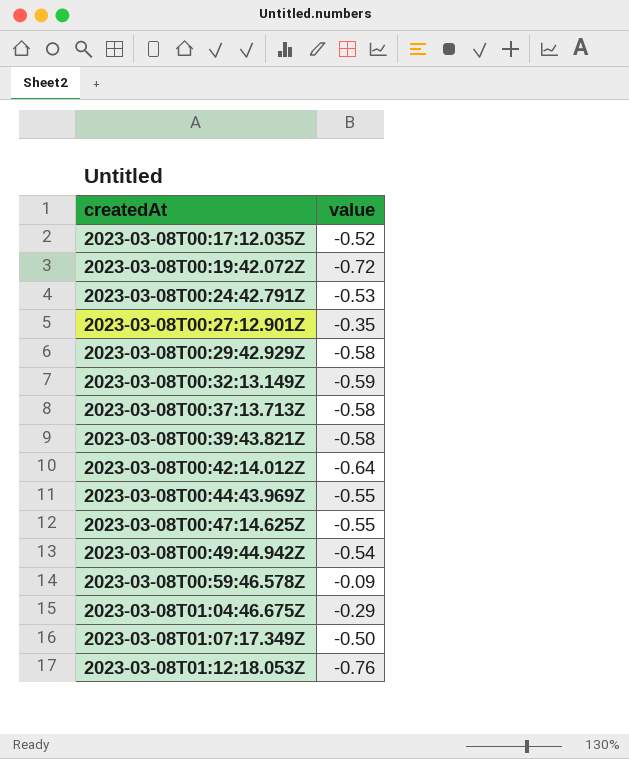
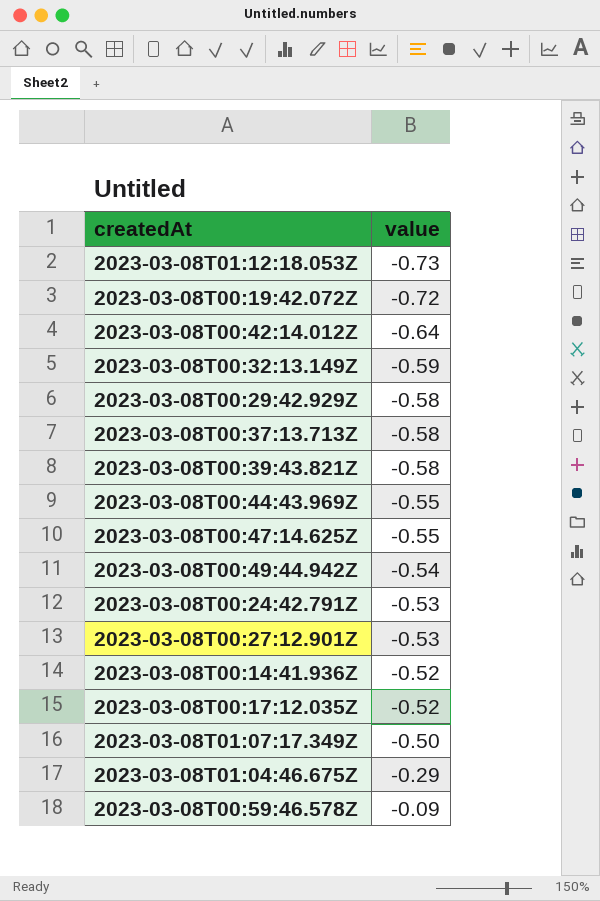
row order: createdAt ascending -> value ascending
2023-03-08T01:12:18.053Z | value: -0.76 -> -0.73
2023-03-08T00:27:12.901Z | value: -0.35 -> -0.53
row 2023-03-08T00:14:41.936Z: none -> -0.52

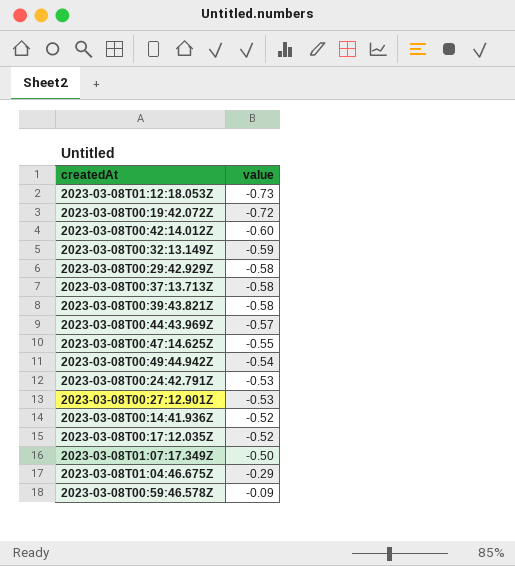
2023-03-08T00:42:14.012Z | value: -0.64 -> -0.60
2023-03-08T00:44:43.969Z | value: -0.55 -> -0.57

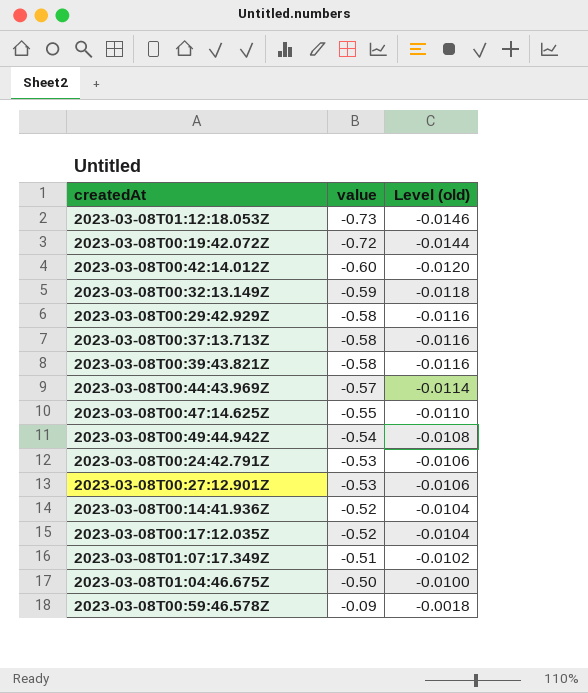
column Level (old) | formula: none -> [value] * 0.02
2023-03-08T01:07:17.349Z | value: -0.50 -> -0.51
2023-03-08T01:04:46.675Z | value: -0.29 -> -0.50

